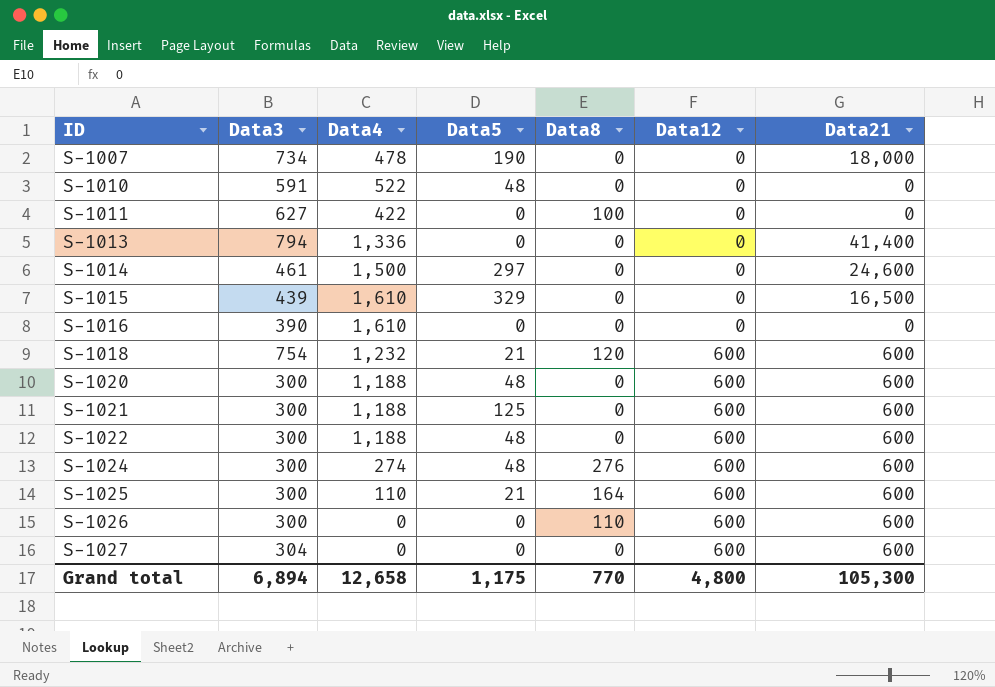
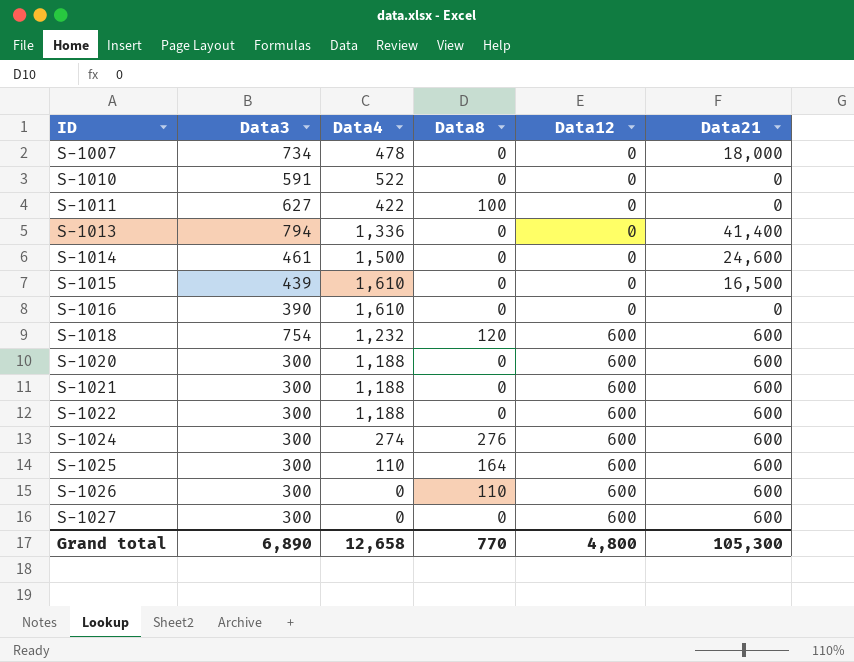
column Data5 | position: 4 -> none
S-1027 | Data3: 304 -> 300
Grand total | Data3: 6,894 -> 6,890

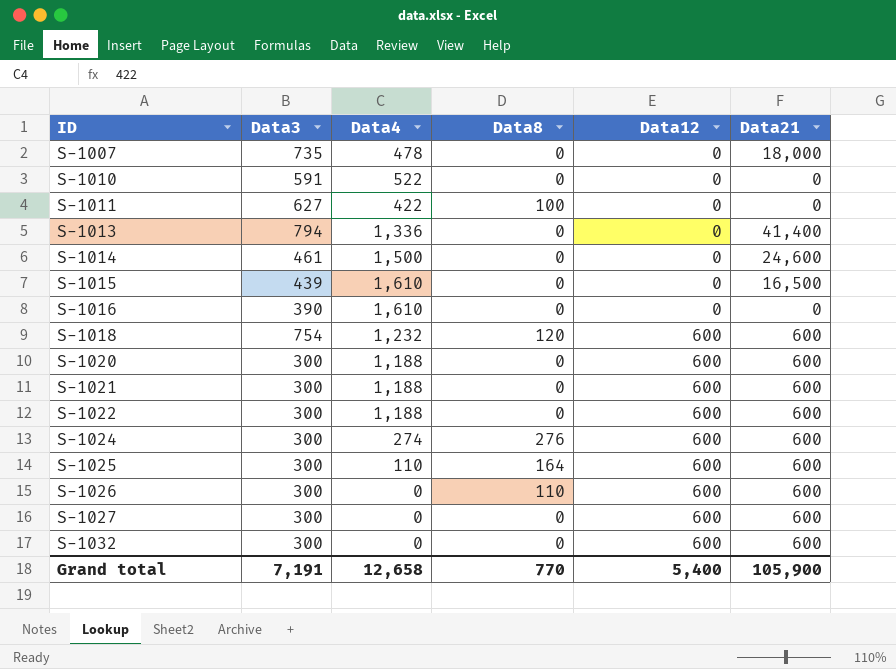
S-1007 | Data3: 734 -> 735
row S-1032: none -> 300 | 0 | 0 | 600 | 600
Grand total | Data3: 6,890 -> 7,191
Grand total | Data12: 4,800 -> 5,400
Grand total | Data21: 105,300 -> 105,900

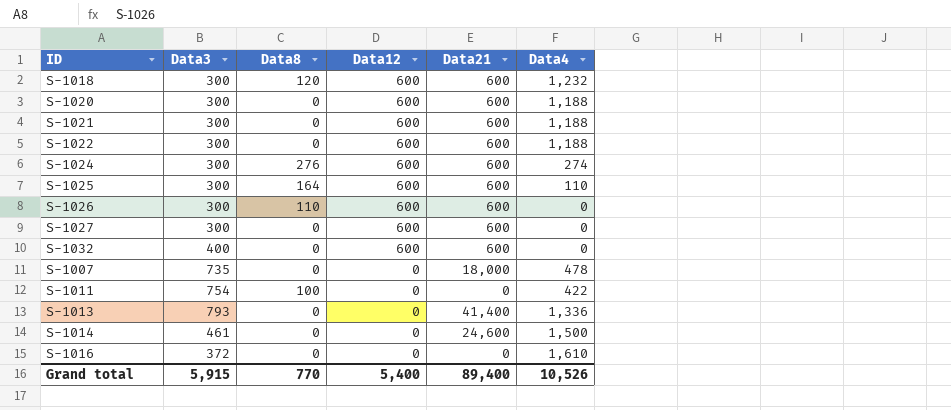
row order: ID ascending -> Data12 descending
column Data4 | position: 3 -> 6
row S-1010: 591 | 522 | 0 | 0 | 0 -> none
row S-1015: 439 | 1,610 | 0 | 0 | 16,500 -> none
S-1018 | Data3: 754 -> 300
S-1032 | Data3: 300 -> 400
S-1011 | Data3: 627 -> 754
S-1013 | Data3: 794 -> 793
S-1016 | Data3: 390 -> 372
Grand total | Data3: 7,191 -> 5,915
Grand total | Data21: 105,900 -> 89,400
Grand total | Data4: 12,658 -> 10,526

